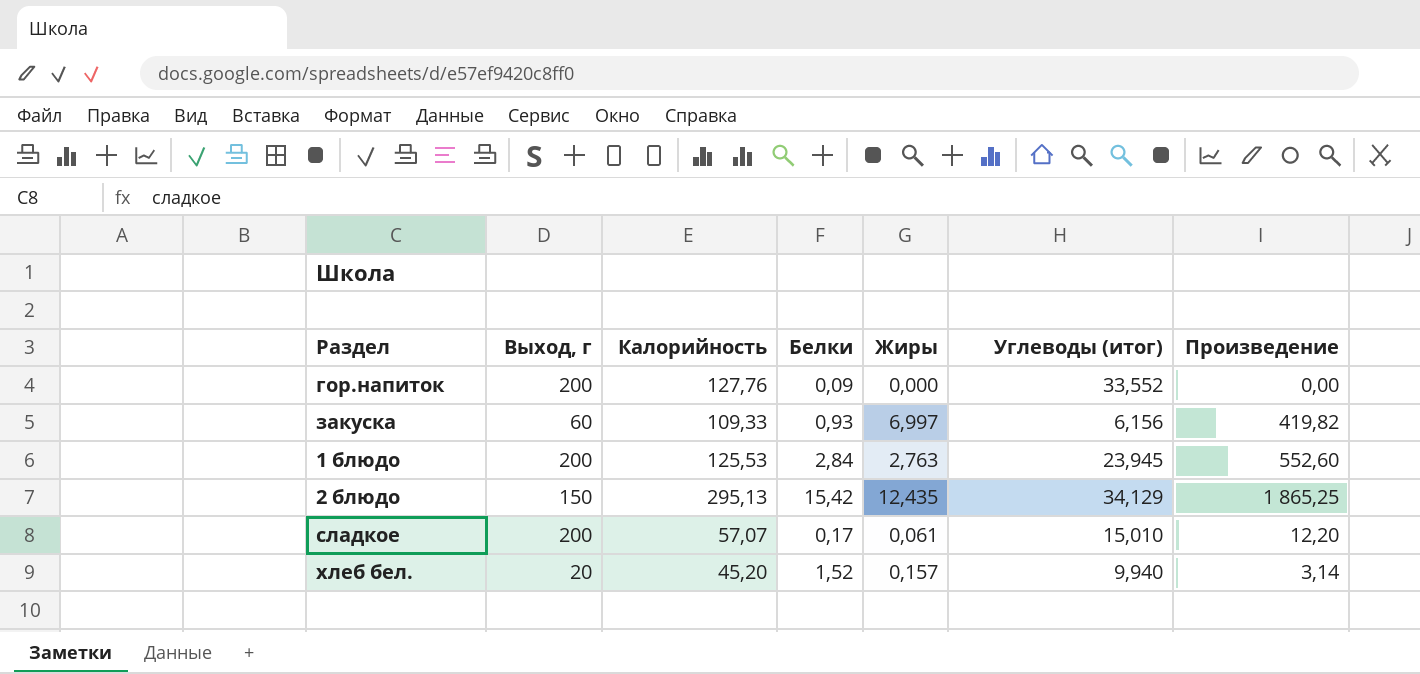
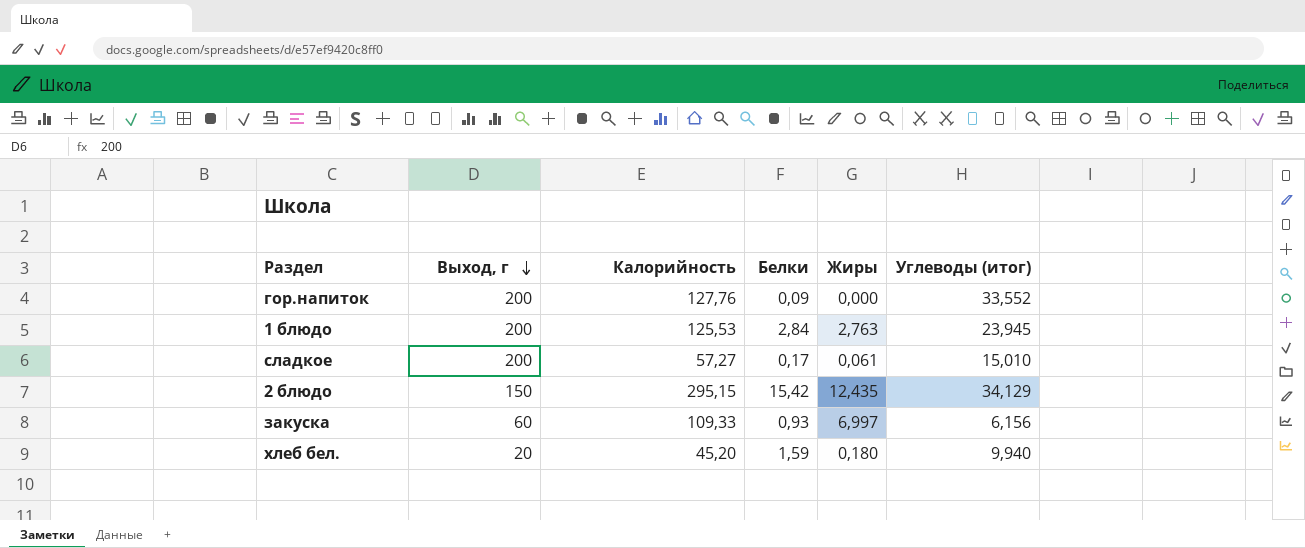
row order: none -> Выход, г descending
column Произведение | formula: [Выход, г] * [Жиры] -> none
сладкое | Калорийность: 57,07 -> 57,27
2 блюдо | Калорийность: 295,13 -> 295,15
хлеб бел. | Белки: 1,52 -> 1,59
хлеб бел. | Жиры: 0,157 -> 0,180

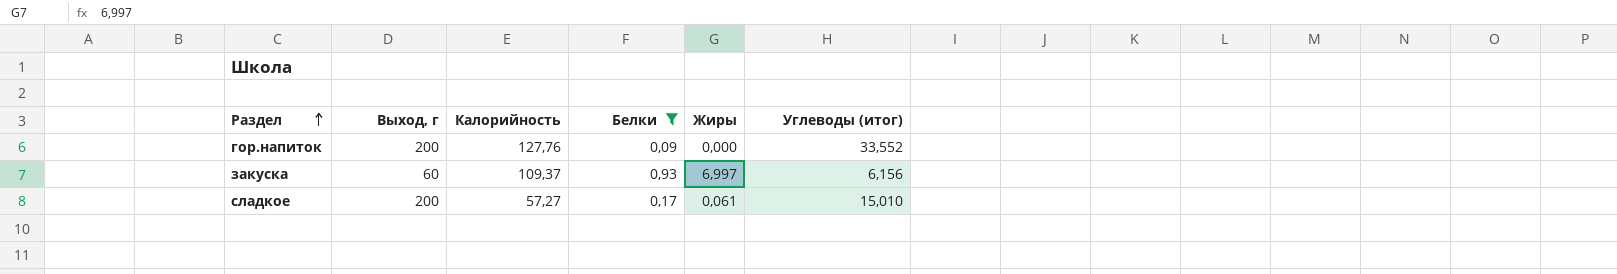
filter: none -> Белки <= 0,93
row order: Выход, г descending -> Раздел ascending
закуска | Калорийность: 109,33 -> 109,37

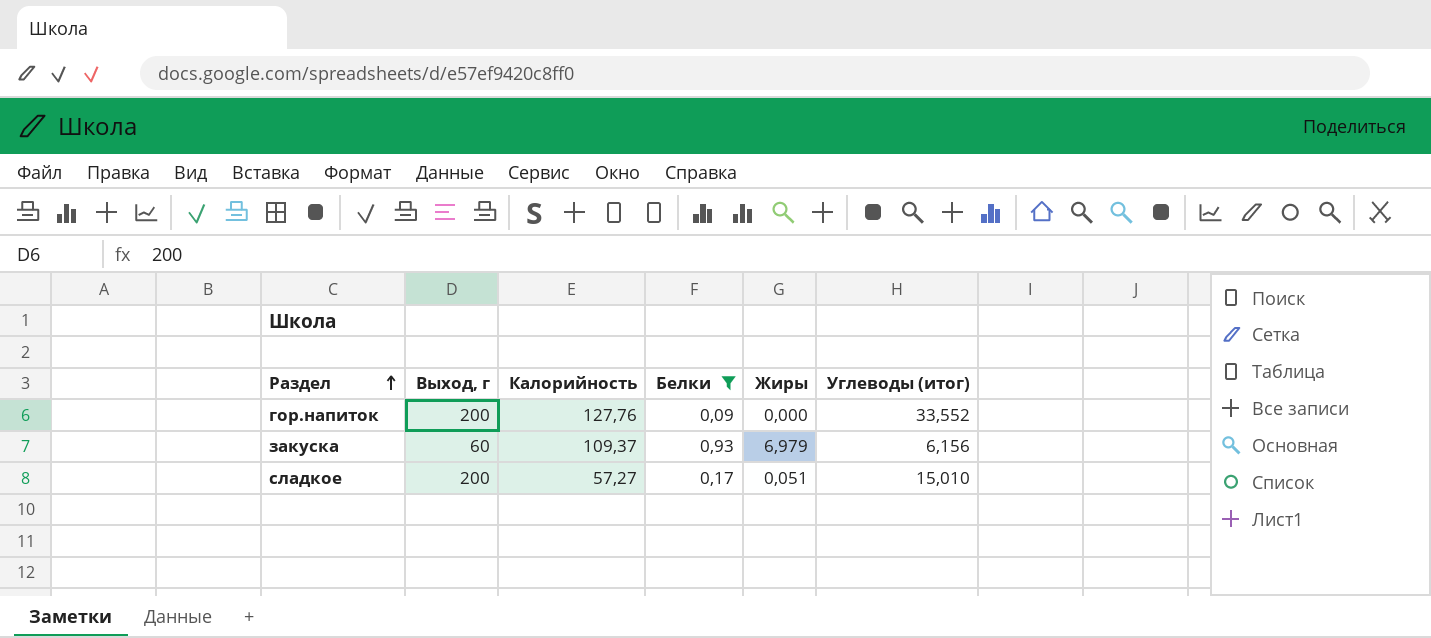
закуска | Жиры: 6,997 -> 6,979
сладкое | Жиры: 0,061 -> 0,051

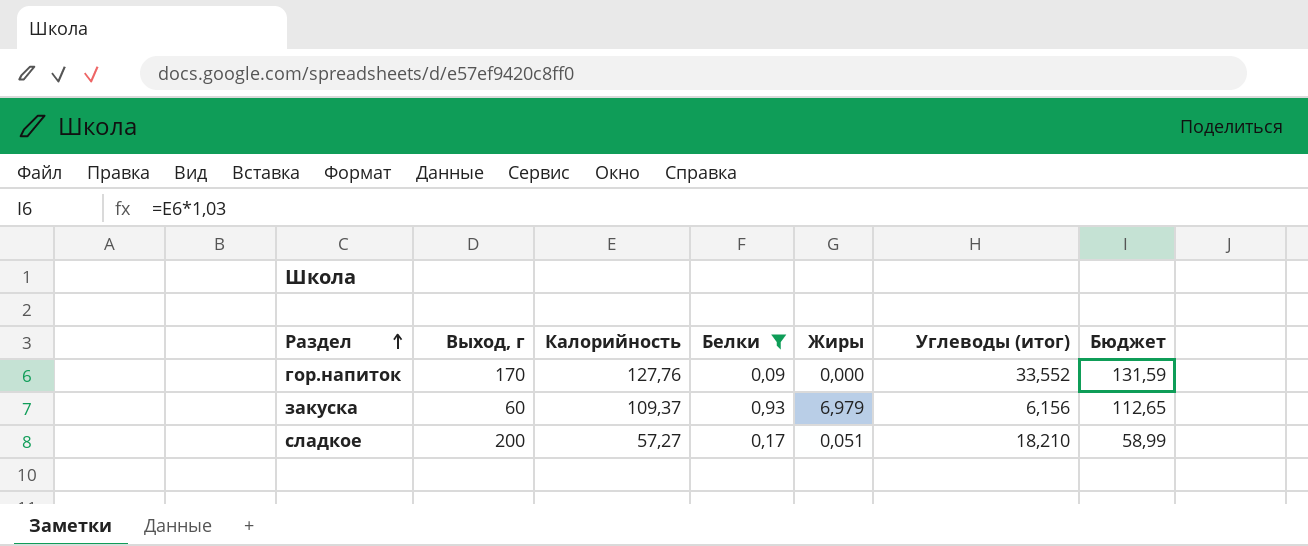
column Бюджет | formula: none -> [Калорийность] * 1,03
гор.напиток | Выход, г: 200 -> 170
сладкое | Углеводы (итог): 15,010 -> 18,210

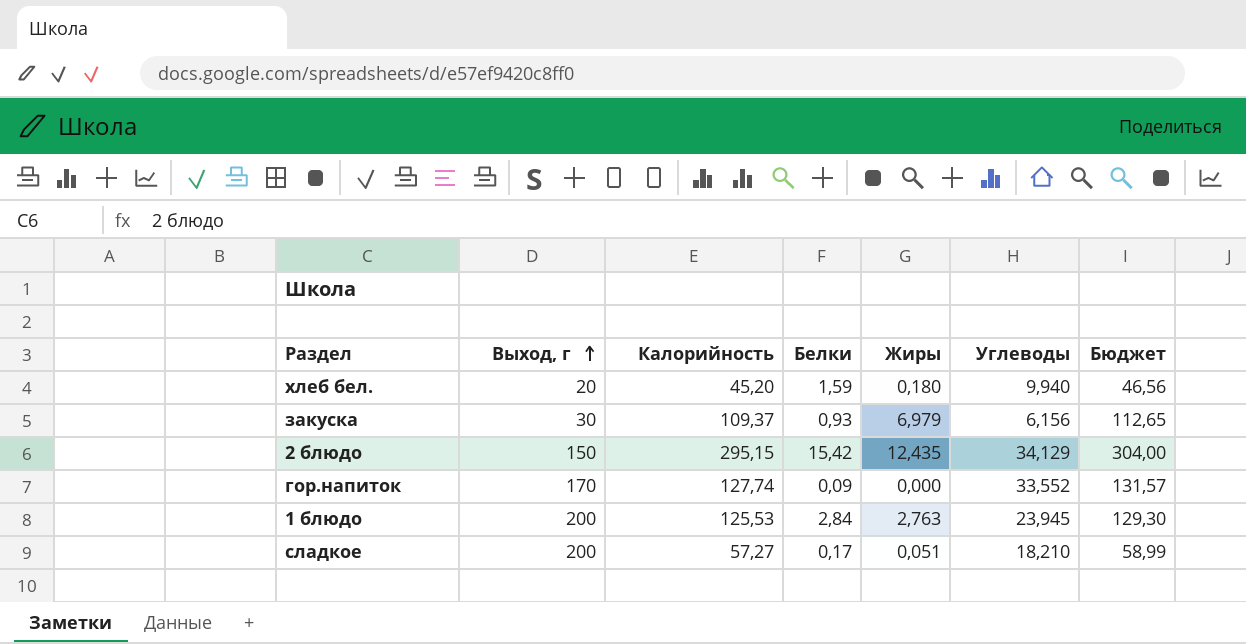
filter: Белки <= 0,93 -> none
row order: Раздел ascending -> Выход, г ascending
column name: Углеводы (итог) -> Углеводы
закуска | Выход, г: 60 -> 30
гор.напиток | Калорийность: 127,76 -> 127,74
гор.напиток | Бюджет: 131,59 -> 131,57

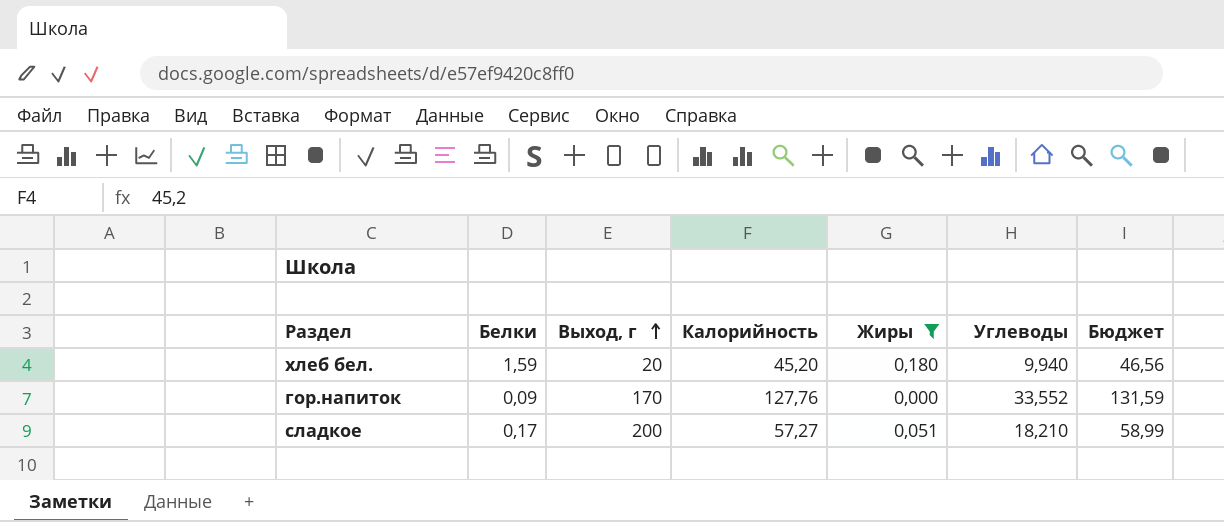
filter: none -> Жиры <= 0,180
column Белки | position: 4 -> 2
гор.напиток | Калорийность: 127,74 -> 127,76
гор.напиток | Бюджет: 131,57 -> 131,59

